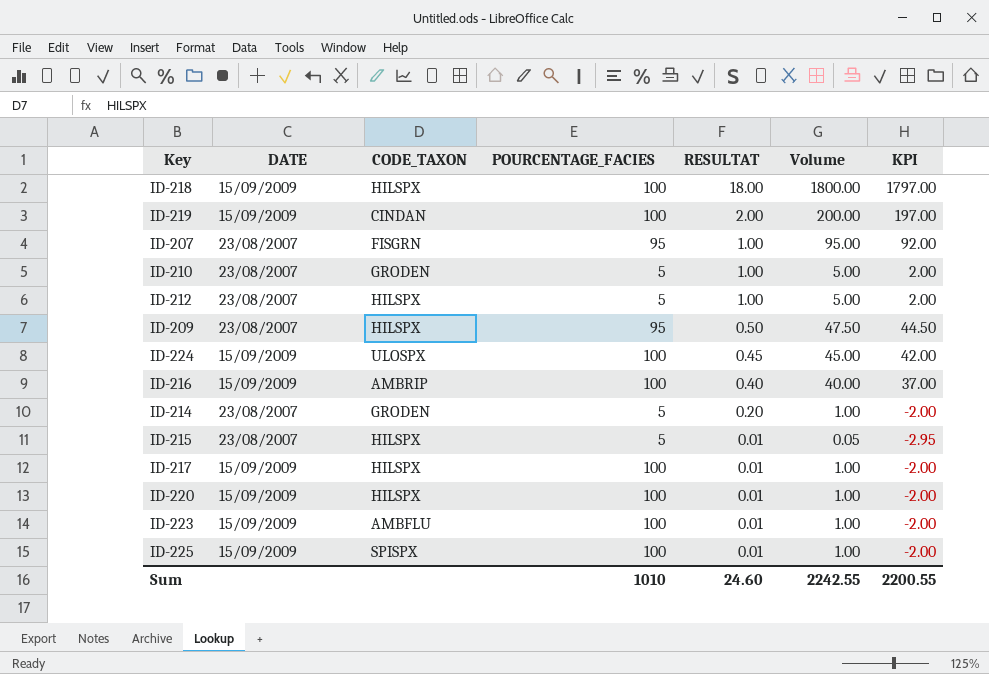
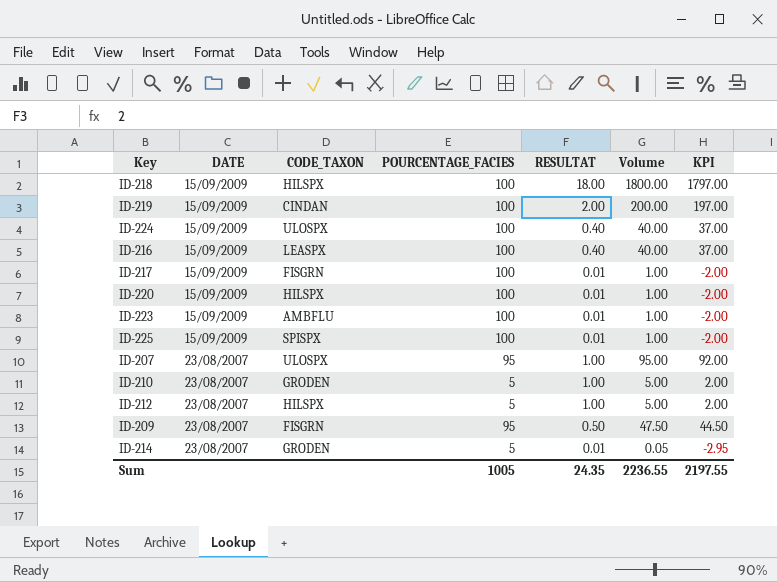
row order: RESULTAT descending -> DATE descending
row ID-215: 23/08/2007 | HILSPX | 5 | 0.01 | 0.05 | -2.95 -> none
ID-224 | RESULTAT: 0.45 -> 0.40
ID-224 | Volume: 45.00 -> 40.00
ID-224 | KPI: 42.00 -> 37.00
ID-216 | CODE_TAXON: AMBRIP -> LEASPX
ID-217 | CODE_TAXON: HILSPX -> FISGRN
ID-207 | CODE_TAXON: FISGRN -> ULOSPX
ID-209 | CODE_TAXON: HILSPX -> FISGRN
ID-214 | RESULTAT: 0.20 -> 0.01
ID-214 | Volume: 1.00 -> 0.05
ID-214 | KPI: -2.00 -> -2.95
Sum | POURCENTAGE_FACIES: 1010 -> 1005
Sum | RESULTAT: 24.60 -> 24.35
Sum | Volume: 2242.55 -> 2236.55
Sum | KPI: 2200.55 -> 2197.55

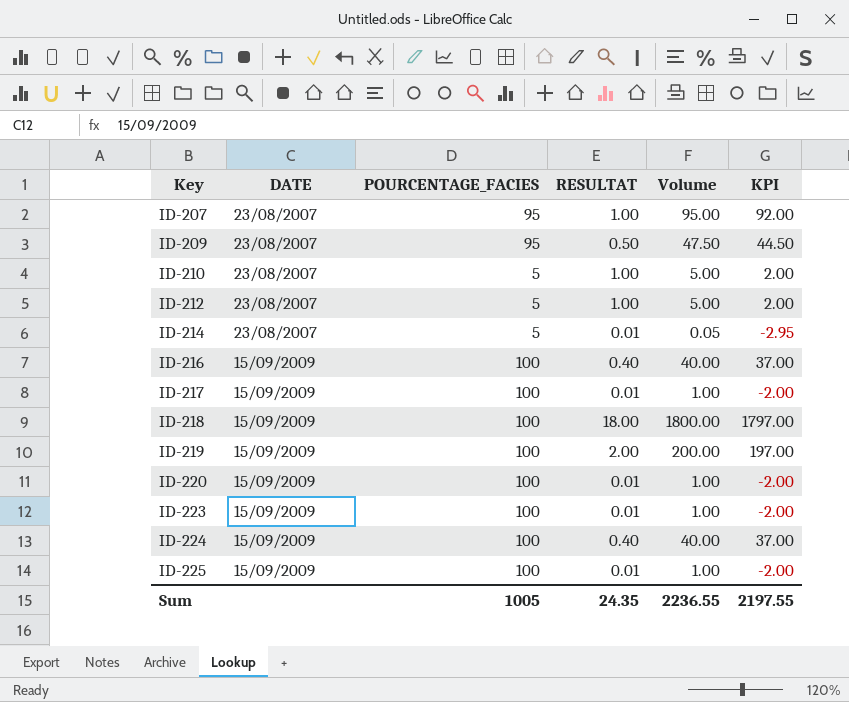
row order: DATE descending -> Key ascending
column CODE_TAXON | position: 3 -> none

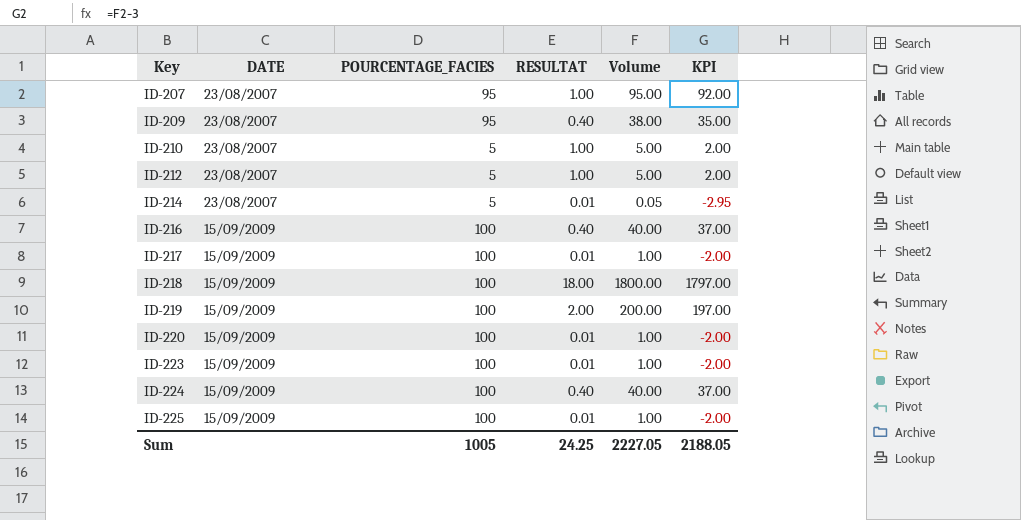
ID-209 | RESULTAT: 0.50 -> 0.40
ID-209 | Volume: 47.50 -> 38.00
ID-209 | KPI: 44.50 -> 35.00
Sum | RESULTAT: 24.35 -> 24.25
Sum | Volume: 2236.55 -> 2227.05
Sum | KPI: 2197.55 -> 2188.05

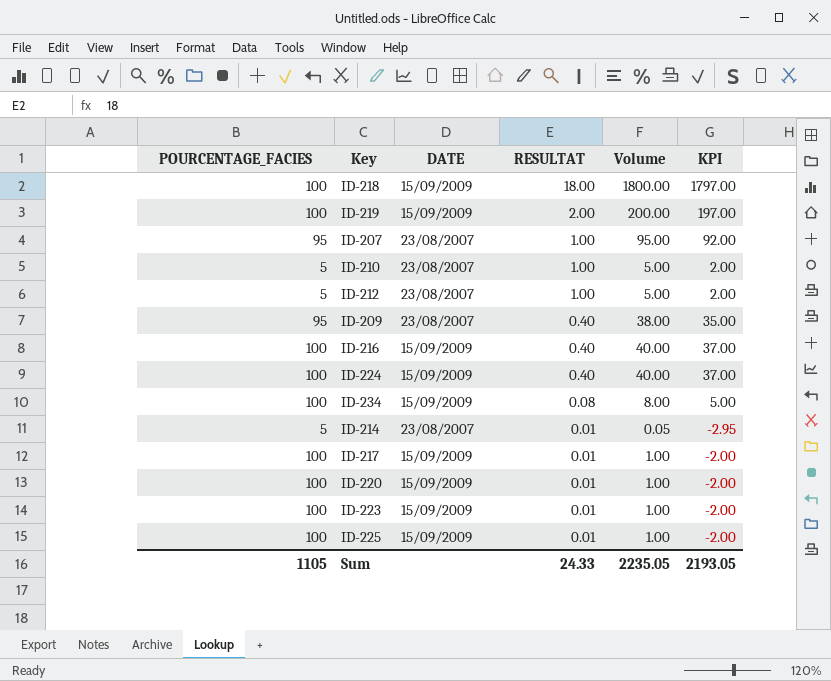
row order: Key ascending -> RESULTAT descending
column POURCENTAGE_FACIES | position: 3 -> 1
row ID-234: none -> 100 | 15/09/2009 | 0.08 | 8.00 | 5.00
Sum | POURCENTAGE_FACIES: 1005 -> 1105
Sum | RESULTAT: 24.25 -> 24.33
Sum | Volume: 2227.05 -> 2235.05
Sum | KPI: 2188.05 -> 2193.05

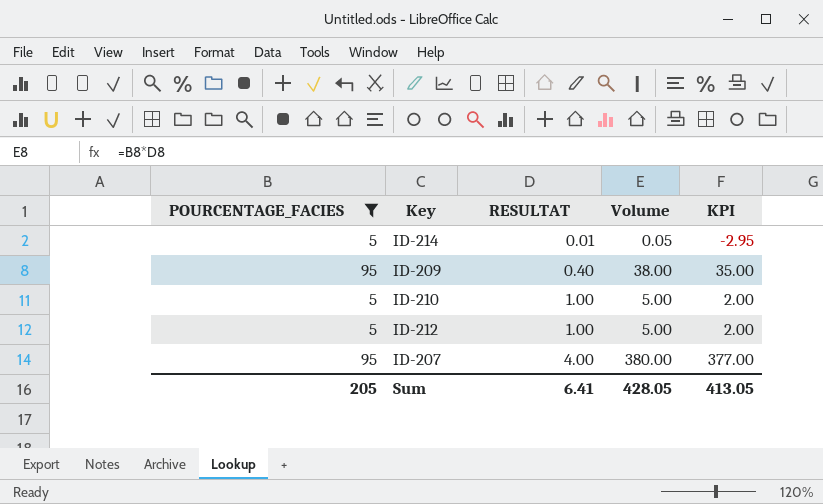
filter: none -> POURCENTAGE_FACIES != 100
row order: RESULTAT descending -> RESULTAT ascending
column DATE | position: 3 -> none
ID-207 | RESULTAT: 1.00 -> 4.00
ID-207 | Volume: 95.00 -> 380.00
ID-207 | KPI: 92.00 -> 377.00
Sum | POURCENTAGE_FACIES: 1105 -> 205
Sum | RESULTAT: 24.33 -> 6.41
Sum | Volume: 2235.05 -> 428.05
Sum | KPI: 2193.05 -> 413.05

